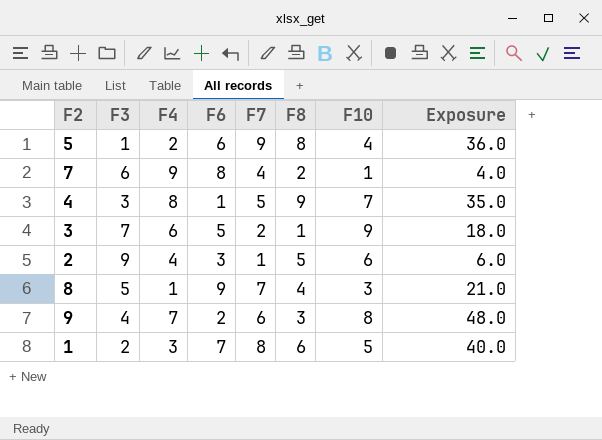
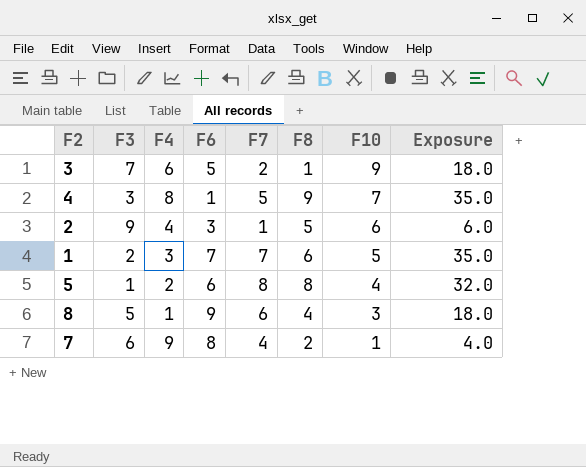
row order: none -> F10 descending
row 9: 4 | 7 | 2 | 6 | 3 | 8 | 48.0 -> none
1 | F7: 8 -> 7
1 | Exposure: 40.0 -> 35.0
5 | F7: 9 -> 8
5 | Exposure: 36.0 -> 32.0
8 | F7: 7 -> 6
8 | Exposure: 21.0 -> 18.0

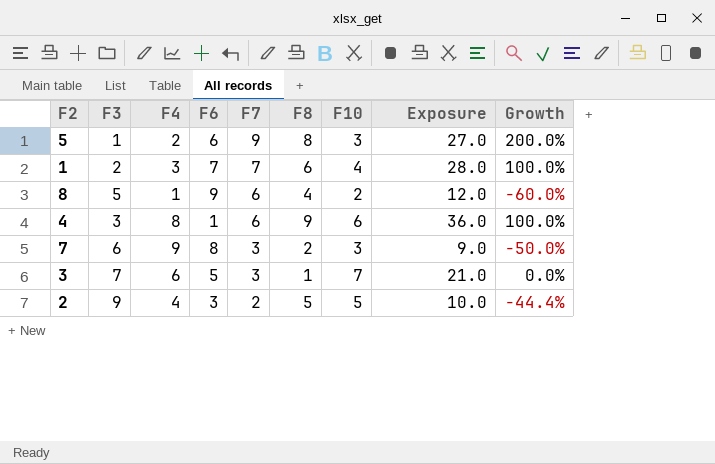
row order: F10 descending -> F7 descending
column Growth | formula: none -> ([F10] - [F3]) / [F3]
5 | F7: 8 -> 9
5 | F10: 4 -> 3
5 | Exposure: 32.0 -> 27.0
1 | F10: 5 -> 4
1 | Exposure: 35.0 -> 28.0
8 | F10: 3 -> 2
8 | Exposure: 18.0 -> 12.0
4 | F7: 5 -> 6
4 | F10: 7 -> 6
4 | Exposure: 35.0 -> 36.0
7 | F7: 4 -> 3
7 | F10: 1 -> 3
7 | Exposure: 4.0 -> 9.0
3 | F7: 2 -> 3
3 | F10: 9 -> 7
3 | Exposure: 18.0 -> 21.0
2 | F7: 1 -> 2
2 | F10: 6 -> 5
2 | Exposure: 6.0 -> 10.0

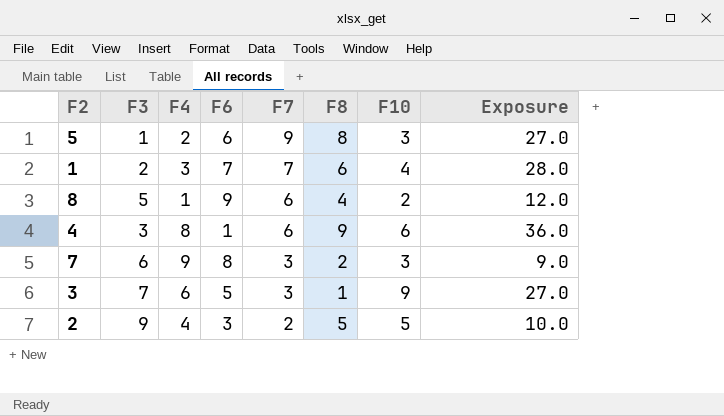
column Growth | formula: ([F10] - [F3]) / [F3] -> none
3 | F10: 7 -> 9
3 | Exposure: 21.0 -> 27.0

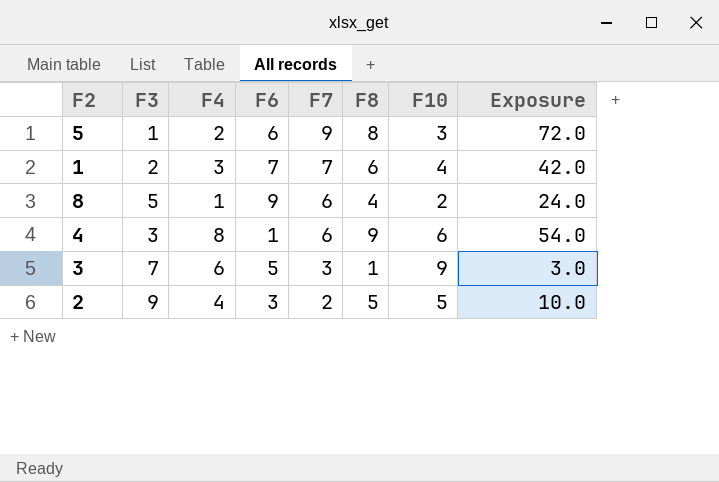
column Exposure | formula: [F7] * [F10] -> [F7] * [F8]
row 7: 6 | 9 | 8 | 3 | 2 | 3 | 9.0 -> none

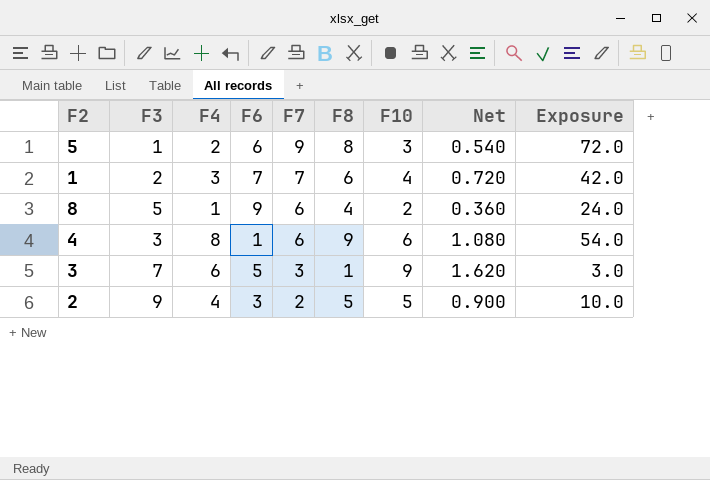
column Net | formula: none -> [F10] * 0.18

